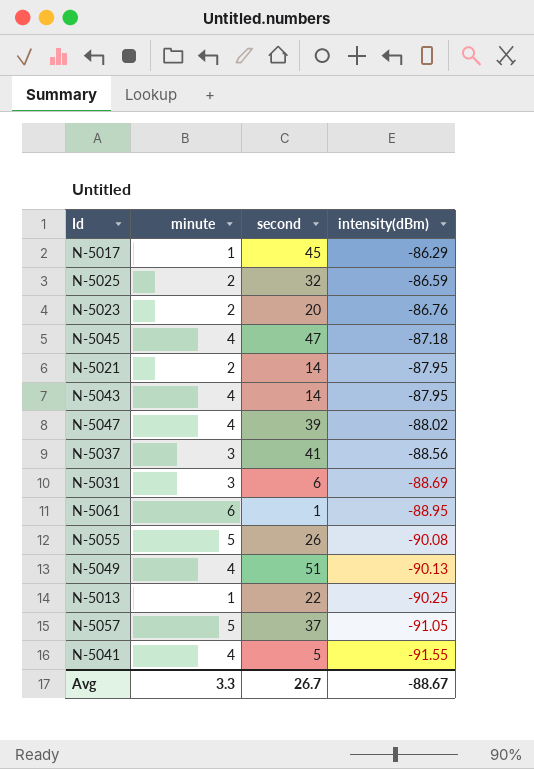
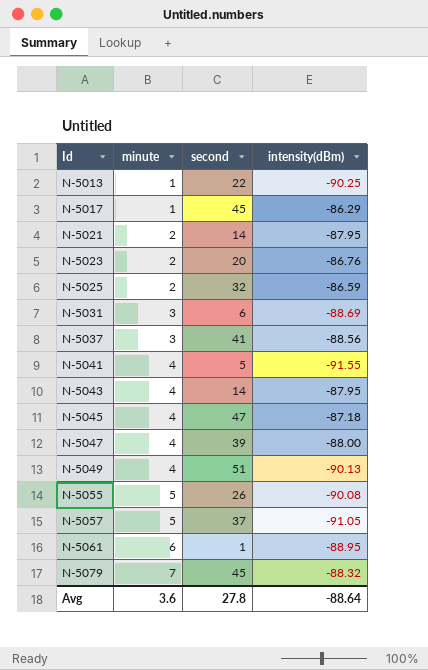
row order: intensity(dBm) descending -> Id ascending
N-5047 | intensity(dBm): -88.02 -> -88.00
row N-5079: none -> 7 | 45 | -88.32
Avg | minute: 3.3 -> 3.6
Avg | second: 26.7 -> 27.8
Avg | intensity(dBm): -88.67 -> -88.64

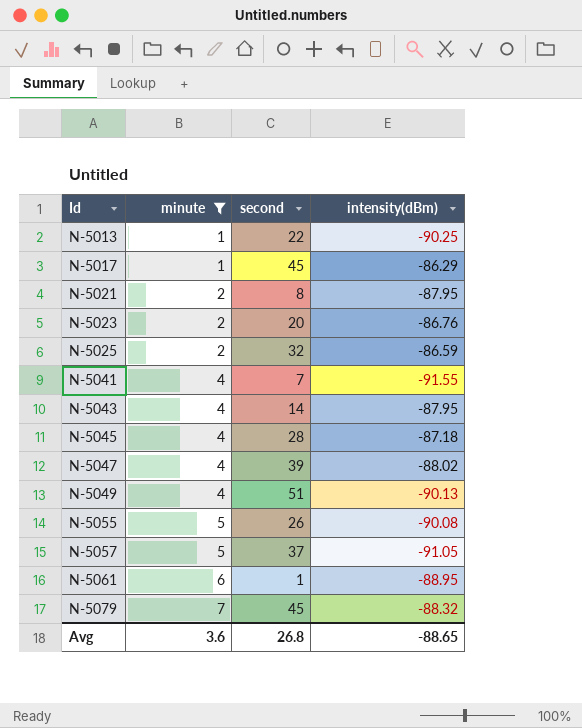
filter: none -> minute != 3
N-5021 | second: 14 -> 8
N-5041 | second: 5 -> 7
N-5045 | second: 47 -> 28
N-5047 | intensity(dBm): -88.00 -> -88.02
Avg | second: 27.8 -> 26.8
Avg | intensity(dBm): -88.64 -> -88.65

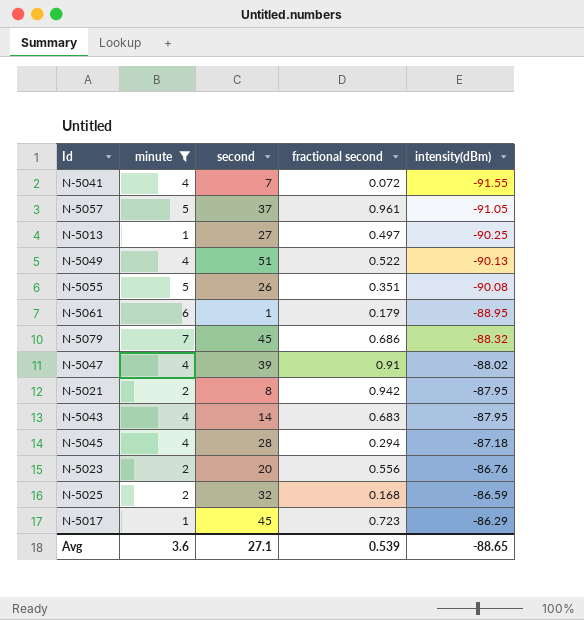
row order: Id ascending -> intensity(dBm) ascending
column fractional second | position: none -> 4
N-5013 | second: 22 -> 27
Avg | second: 26.8 -> 27.1

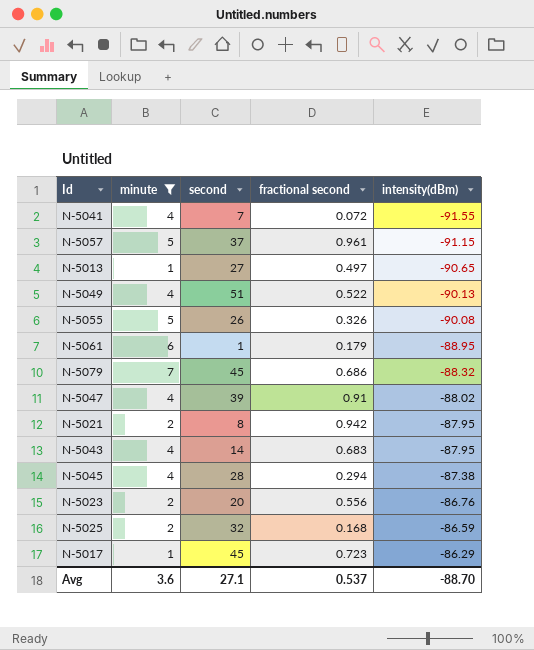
N-5057 | intensity(dBm): -91.05 -> -91.15
N-5013 | intensity(dBm): -90.25 -> -90.65
N-5055 | fractional second: 0.351 -> 0.326
N-5045 | intensity(dBm): -87.18 -> -87.38
Avg | fractional second: 0.539 -> 0.537
Avg | intensity(dBm): -88.65 -> -88.70

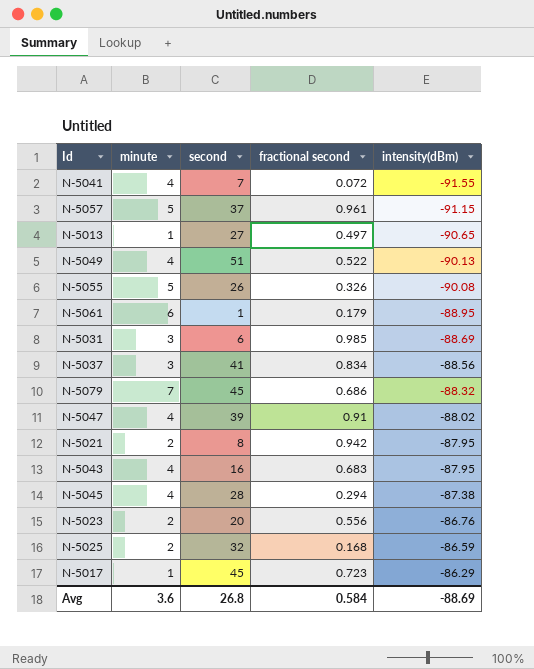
filter: minute != 3 -> none
N-5043 | second: 14 -> 16
Avg | second: 27.1 -> 26.8
Avg | fractional second: 0.537 -> 0.584
Avg | intensity(dBm): -88.70 -> -88.69

